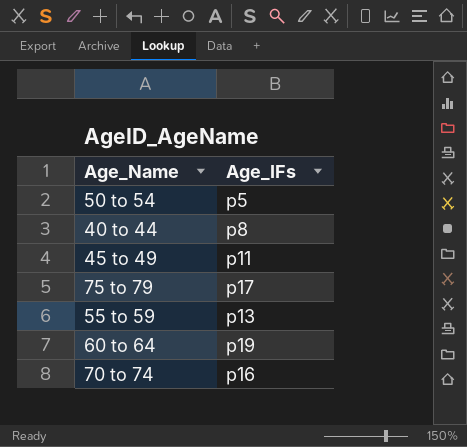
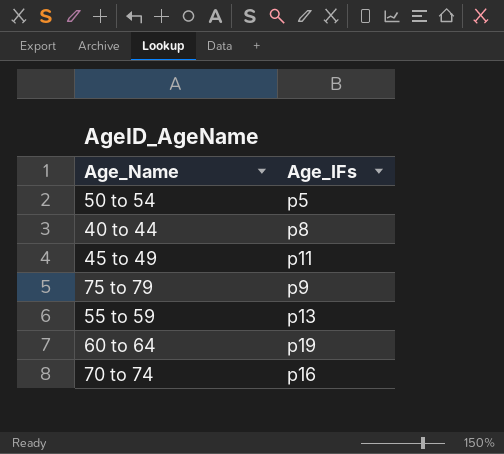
75 to 79 | Age_IFs: p17 -> p9

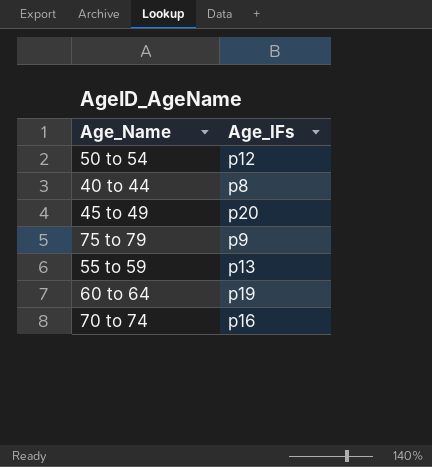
50 to 54 | Age_IFs: p5 -> p12
45 to 49 | Age_IFs: p11 -> p20

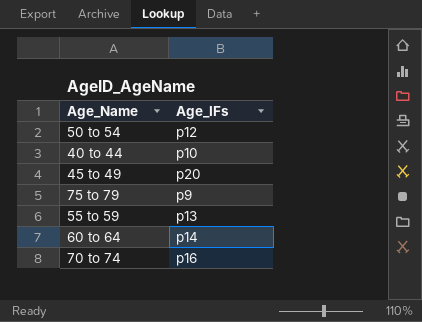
40 to 44 | Age_IFs: p8 -> p10
60 to 64 | Age_IFs: p19 -> p14

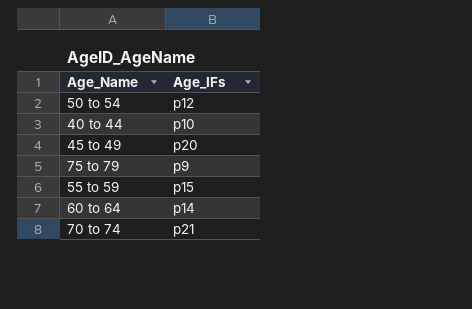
55 to 59 | Age_IFs: p13 -> p15
70 to 74 | Age_IFs: p16 -> p21

